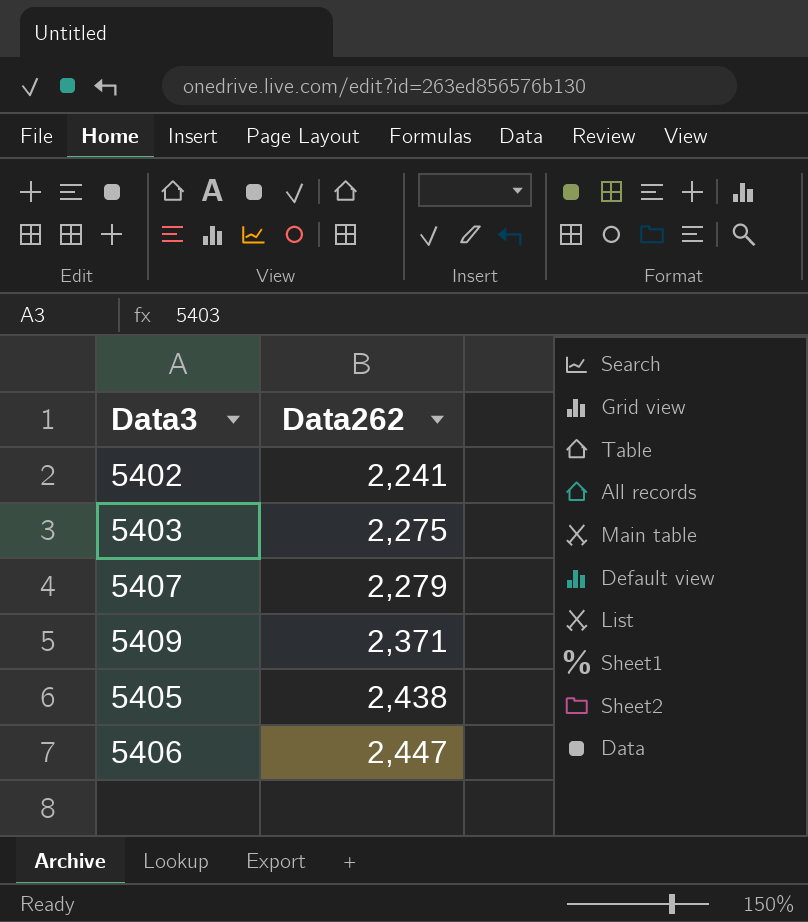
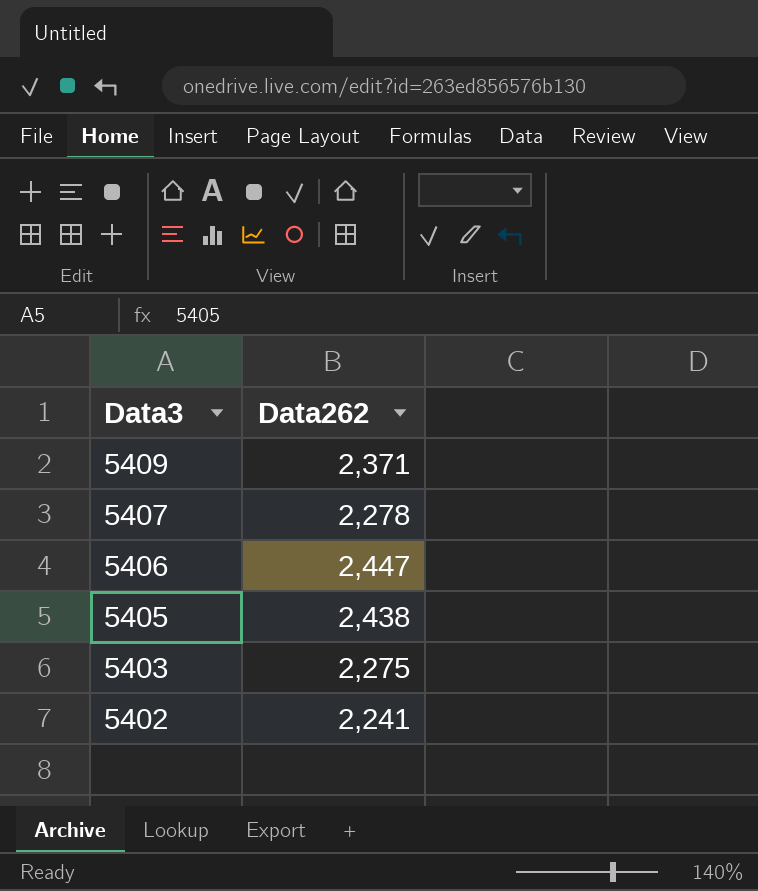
row order: Data262 ascending -> Data3 descending
5407 | Data262: 2,279 -> 2,278

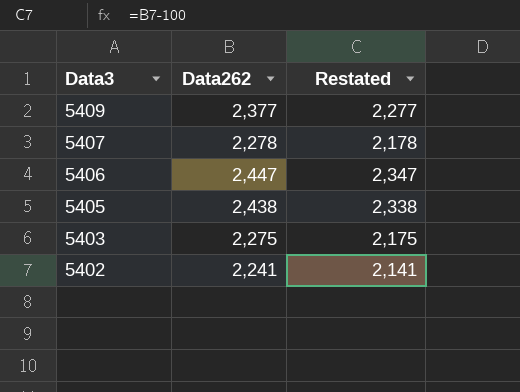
column Restated | formula: none -> [Data262] - 100
5409 | Data262: 2,371 -> 2,377

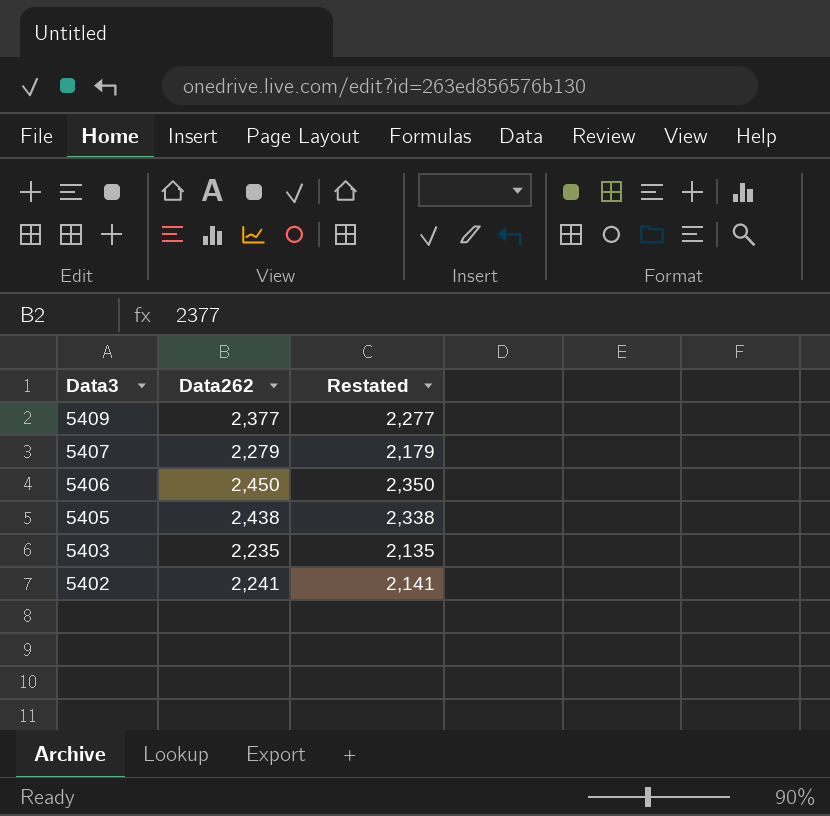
5407 | Data262: 2,278 -> 2,279
5407 | Restated: 2,178 -> 2,179
5406 | Data262: 2,447 -> 2,450
5406 | Restated: 2,347 -> 2,350
5403 | Data262: 2,275 -> 2,235
5403 | Restated: 2,175 -> 2,135

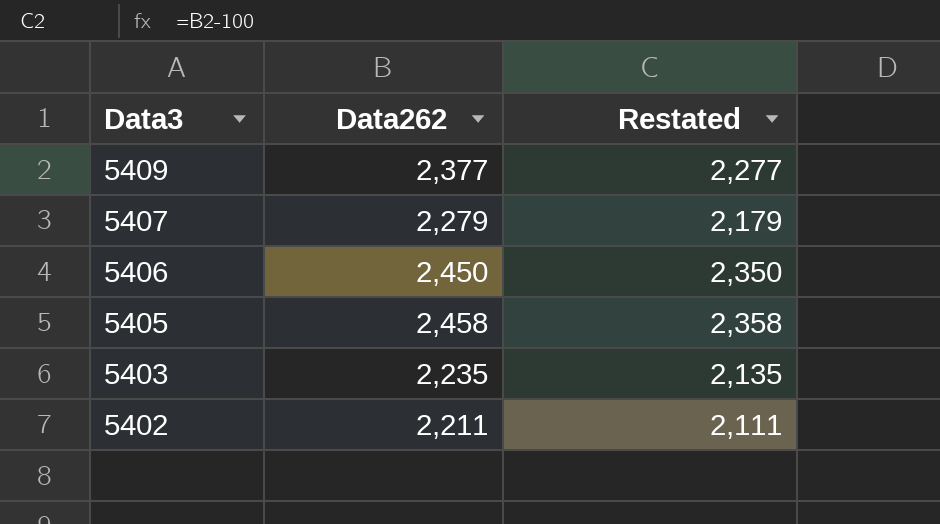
5405 | Data262: 2,438 -> 2,458
5405 | Restated: 2,338 -> 2,358
5402 | Data262: 2,241 -> 2,211
5402 | Restated: 2,141 -> 2,111

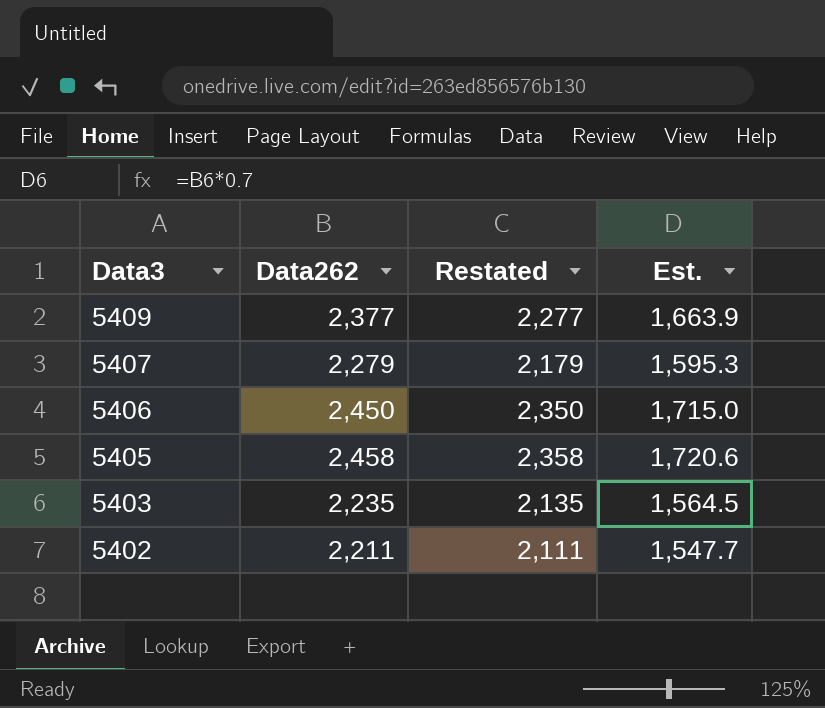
column Est. | formula: none -> [Data262] * 0.7

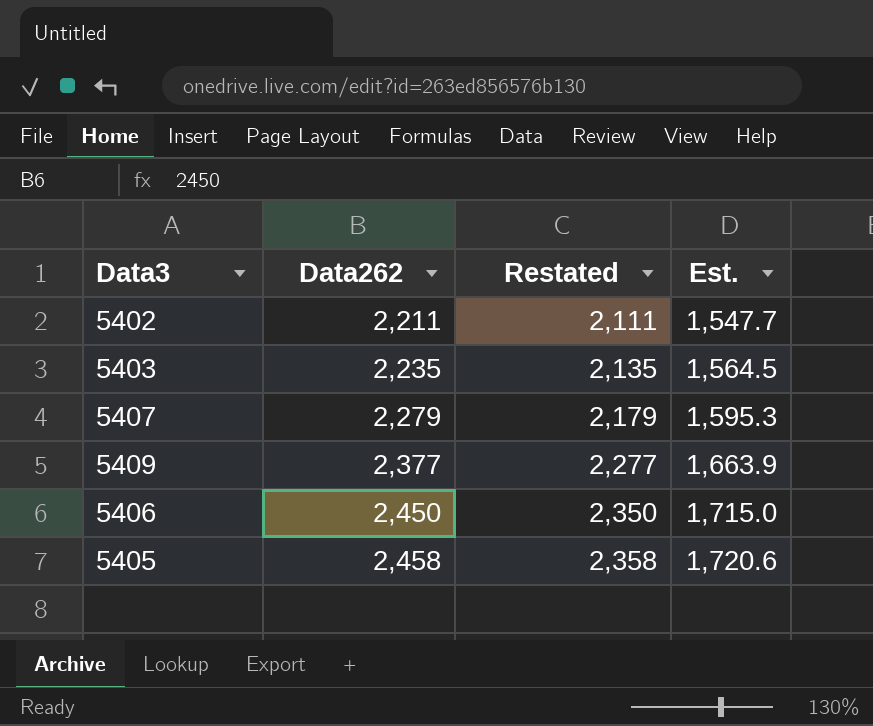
row order: Data3 descending -> Data262 ascending

